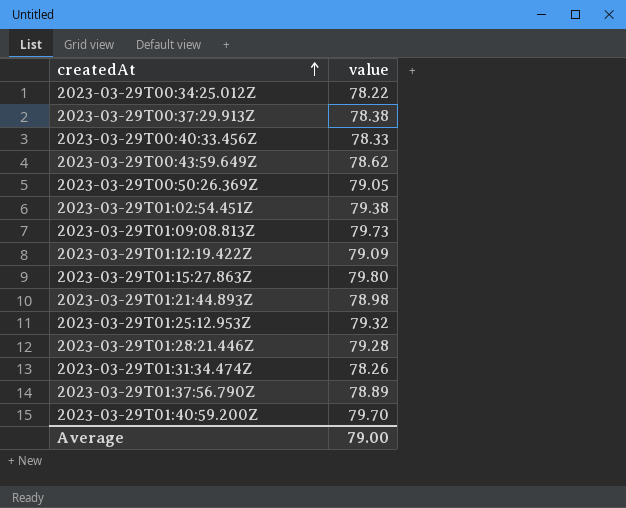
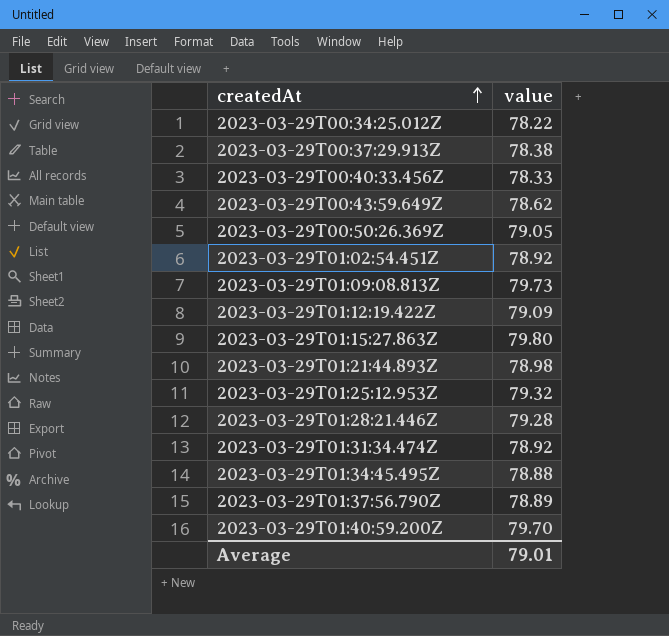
2023-03-29T01:02:54.451Z | value: 79.38 -> 78.92
2023-03-29T01:31:34.474Z | value: 78.26 -> 78.92
row 2023-03-29T01:34:45.495Z: none -> 78.88
Average | value: 79.00 -> 79.01

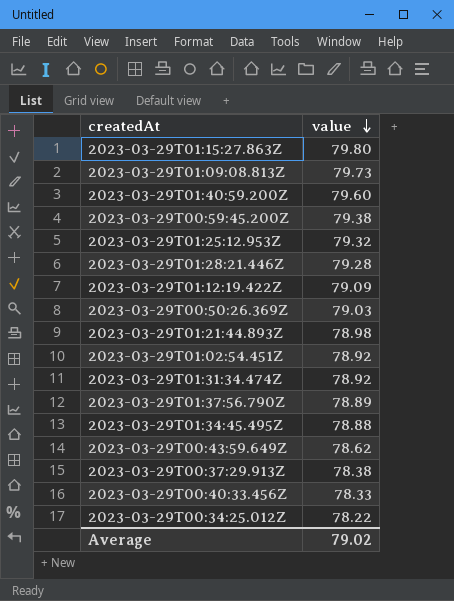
row order: createdAt ascending -> value descending
2023-03-29T01:40:59.200Z | value: 79.70 -> 79.60
row 2023-03-29T00:59:45.200Z: none -> 79.38
2023-03-29T00:50:26.369Z | value: 79.05 -> 79.03
Average | value: 79.01 -> 79.02

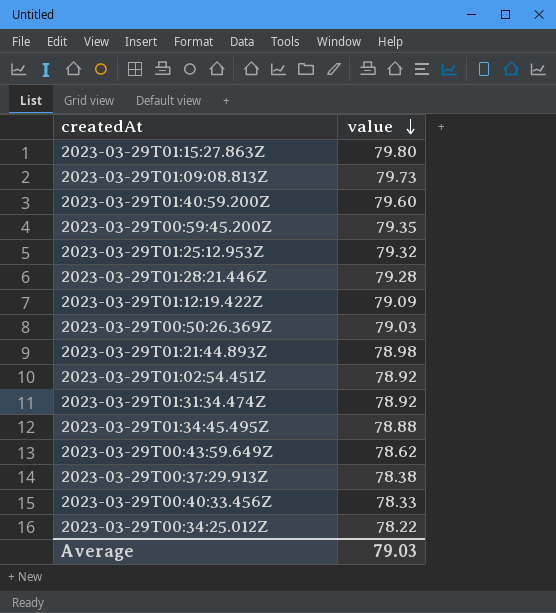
row 2023-03-29T01:37:56.790Z: 78.89 -> none
2023-03-29T00:59:45.200Z | value: 79.38 -> 79.35
Average | value: 79.02 -> 79.03

